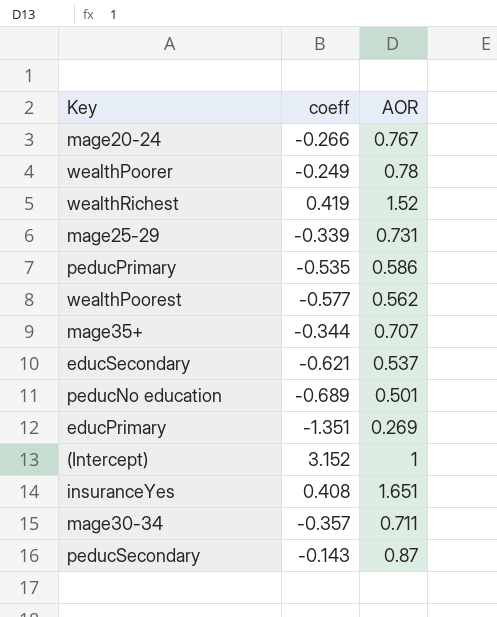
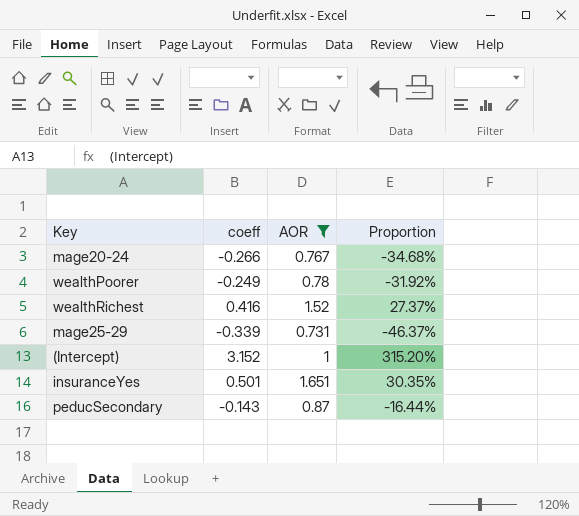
filter: none -> AOR >= 0.731
column Proportion | formula: none -> [coeff] / [AOR]
wealthRichest | coeff: 0.419 -> 0.416
insuranceYes | coeff: 0.408 -> 0.501

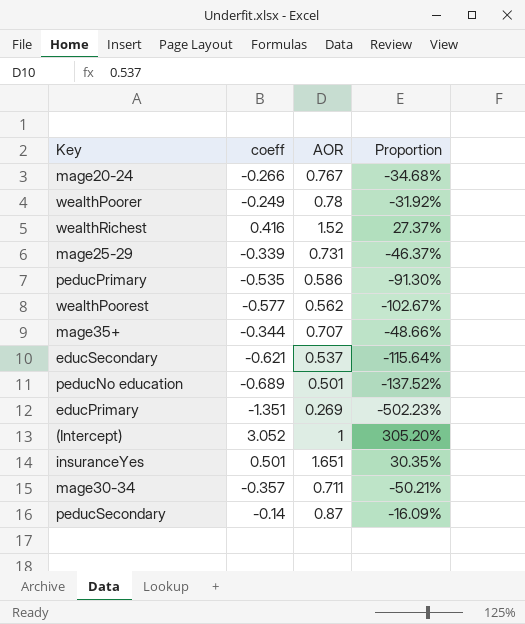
filter: AOR >= 0.731 -> none
(Intercept) | coeff: 3.152 -> 3.052
(Intercept) | Proportion: 315.20% -> 305.20%
peducSecondary | coeff: -0.143 -> -0.14
peducSecondary | Proportion: -16.44% -> -16.09%

